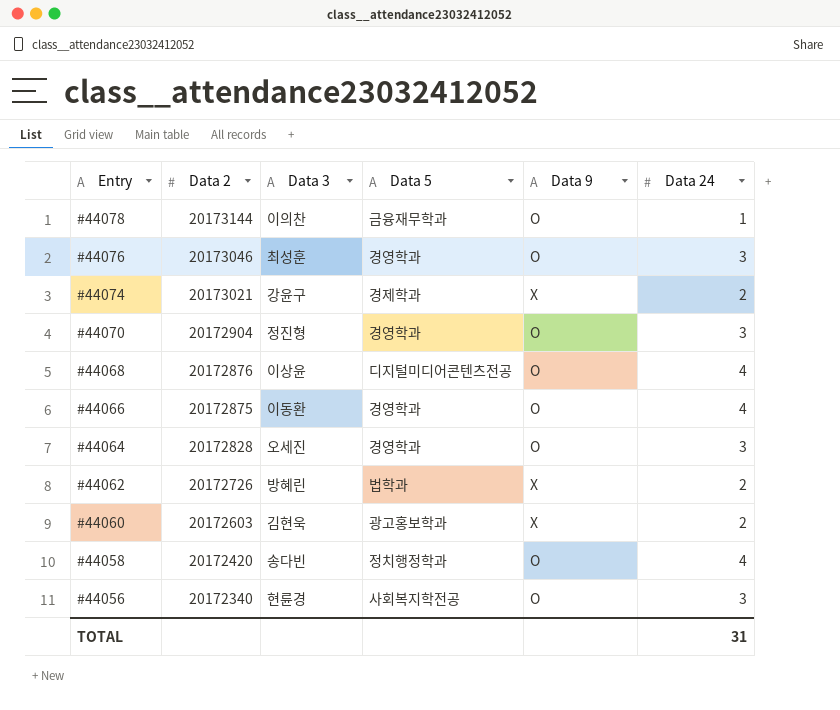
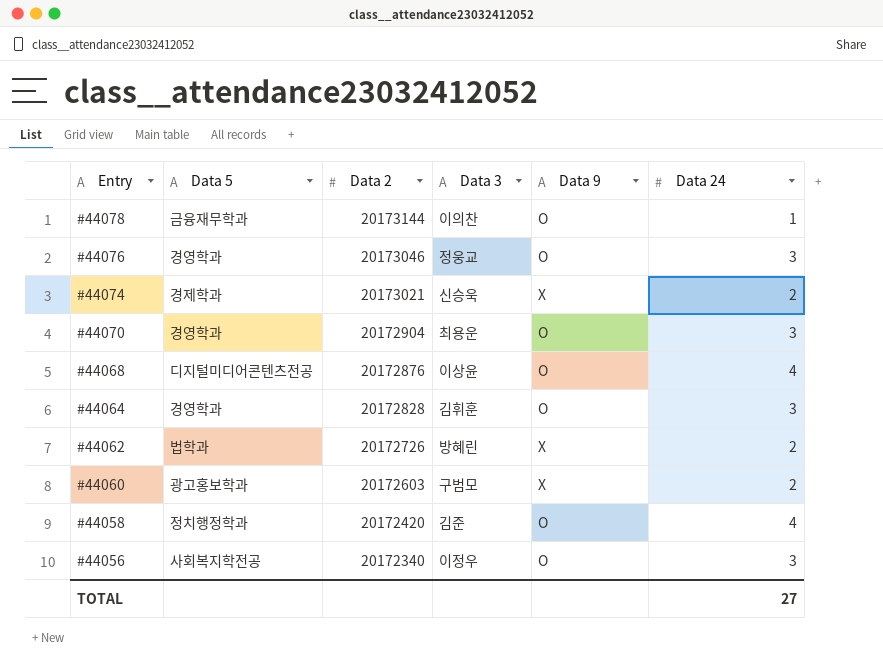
column Data 5 | position: 4 -> 2
row #44066: 20172875 | 이동환 | 경영학과 | O | 4 -> none
#44076 | Data 3: 최성훈 -> 정웅교
#44074 | Data 3: 강윤구 -> 신승욱
#44070 | Data 3: 정진형 -> 최용운
#44064 | Data 3: 오세진 -> 김휘훈
#44060 | Data 3: 김현욱 -> 구범모
#44058 | Data 3: 송다빈 -> 김준
#44056 | Data 3: 현륜경 -> 이정우
TOTAL | Data 24: 31 -> 27

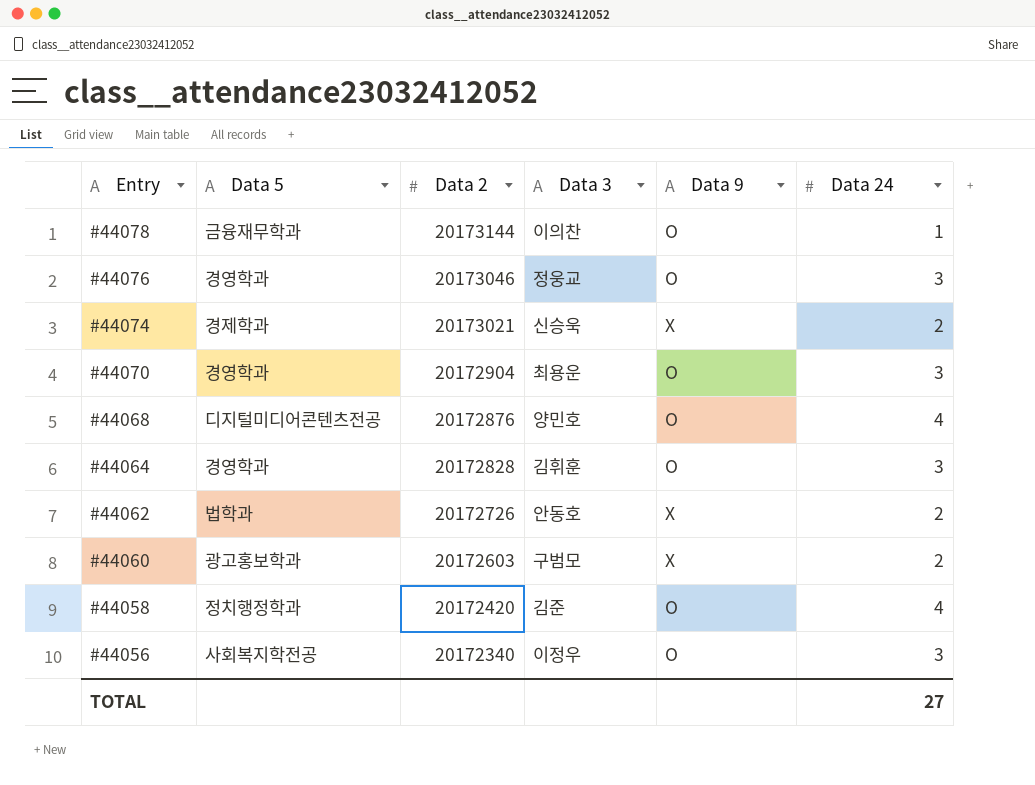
#44068 | Data 3: 이상윤 -> 양민호
#44062 | Data 3: 방혜린 -> 안동호

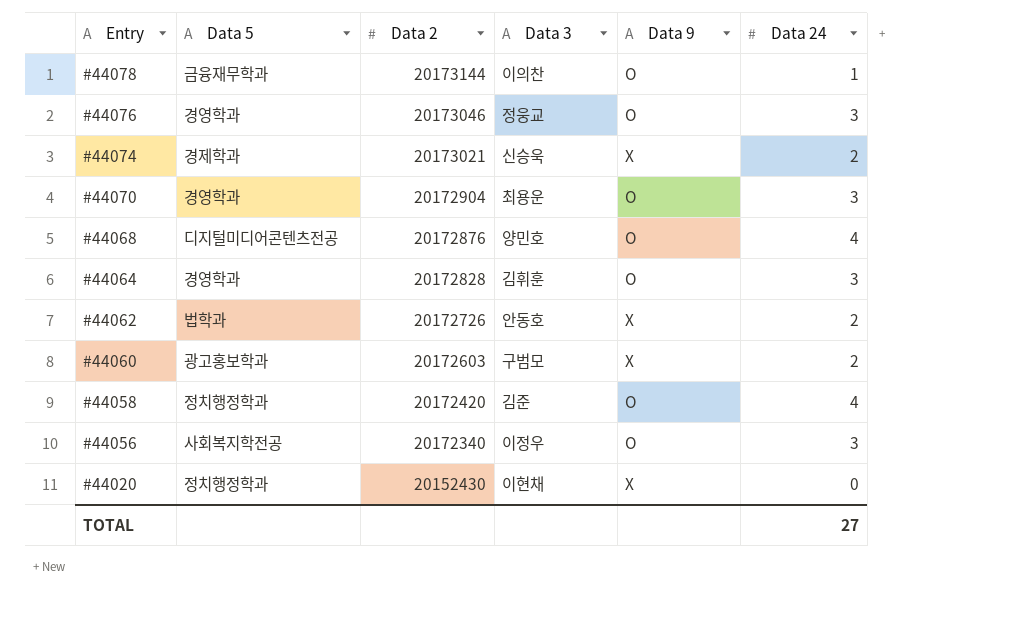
row #44020: none -> 정치행정학과 | 20152430 | 이현채 | X | 0

